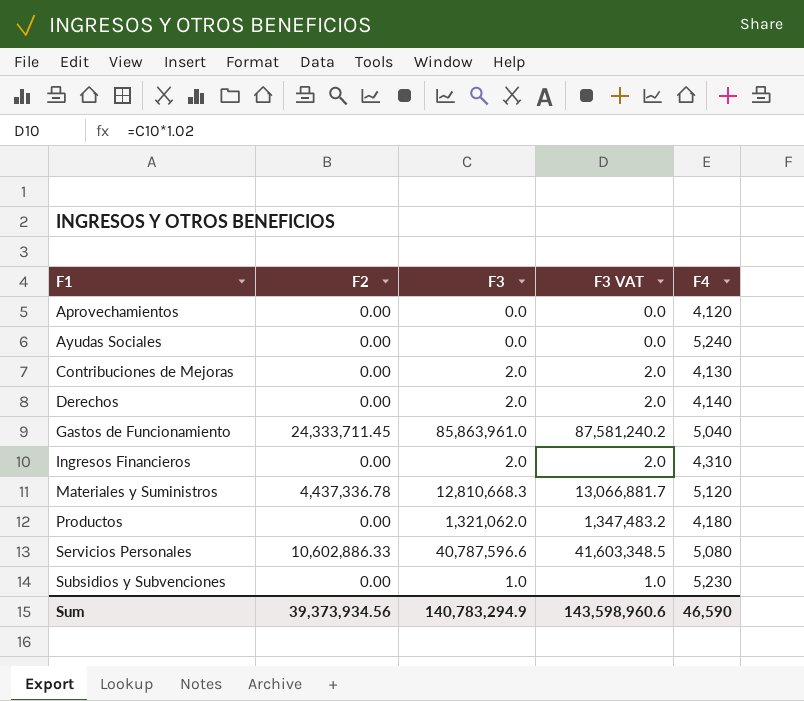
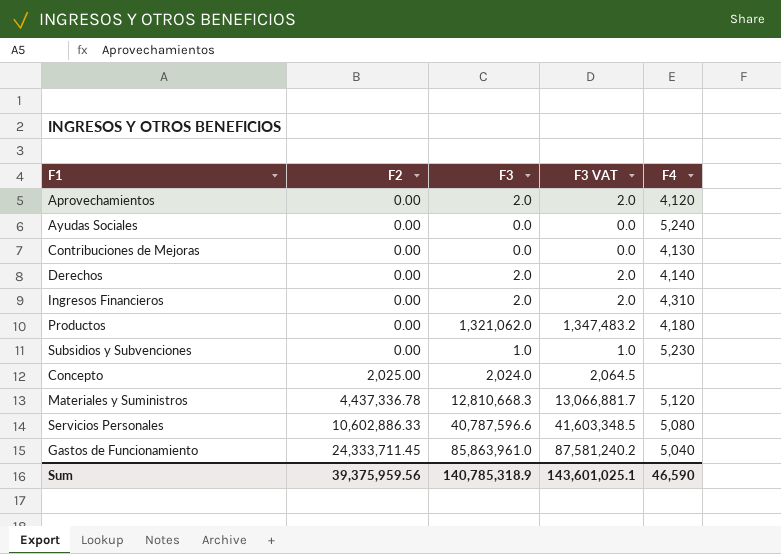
row order: F1 ascending -> F2 ascending
Aprovechamientos | F3: 0.0 -> 2.0
Aprovechamientos | F3 VAT: 0.0 -> 2.0
Contribuciones de Mejoras | F3: 2.0 -> 0.0
Contribuciones de Mejoras | F3 VAT: 2.0 -> 0.0
row Concepto: none -> 2,025.00 | 2,024.0 | 2,064.5 | none
Sum | F2: 39,373,934.56 -> 39,375,959.56
Sum | F3: 140,783,294.9 -> 140,785,318.9
Sum | F3 VAT: 143,598,960.6 -> 143,601,025.1

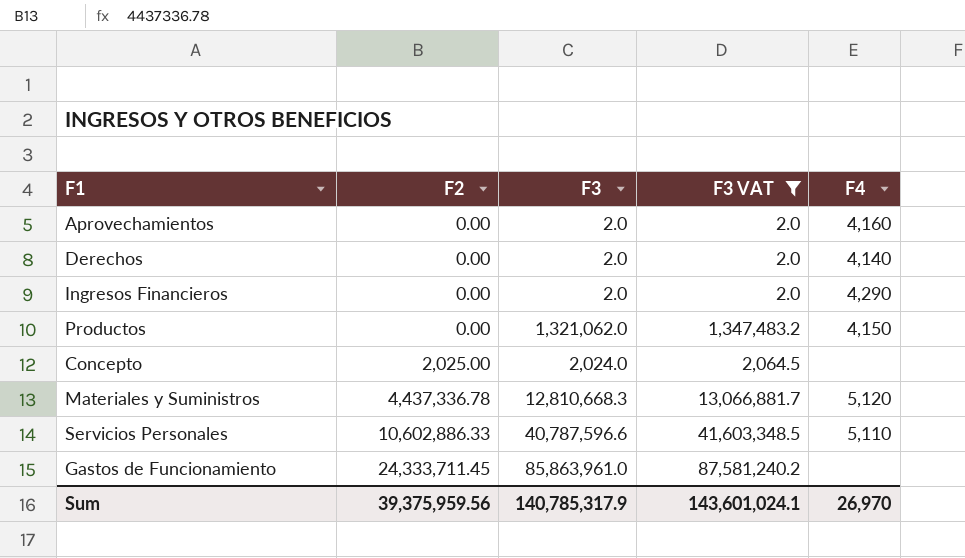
filter: none -> F3 VAT >= 2.0
Aprovechamientos | F4: 4,120 -> 4,160
Ingresos Financieros | F4: 4,310 -> 4,290
Productos | F4: 4,180 -> 4,150
Servicios Personales | F4: 5,080 -> 5,110
Gastos de Funcionamiento | F4: 5,040 -> none
Sum | F3: 140,785,318.9 -> 140,785,317.9
Sum | F3 VAT: 143,601,025.1 -> 143,601,024.1
Sum | F4: 46,590 -> 26,970

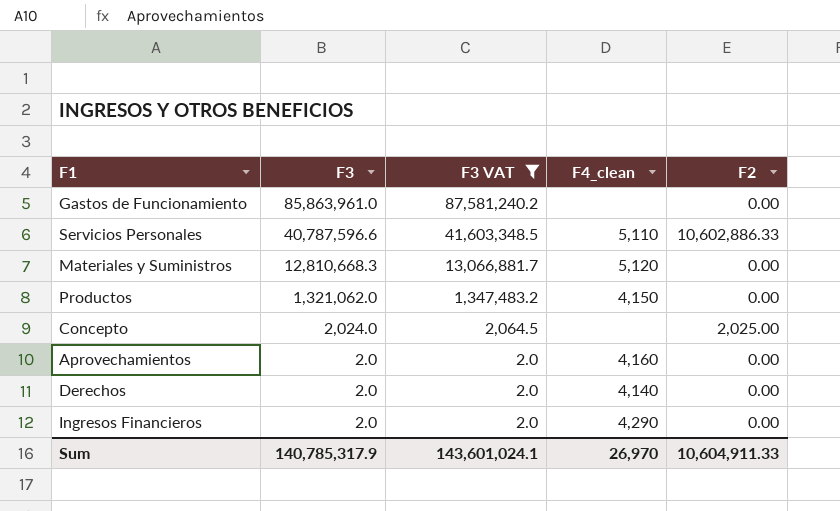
row order: F2 ascending -> F3 descending
column name: F4 -> F4_clean
column F2 | position: 2 -> 5
Gastos de Funcionamiento | F2: 24,333,711.45 -> 0.00
Materiales y Suministros | F2: 4,437,336.78 -> 0.00
Sum | F2: 39,375,959.56 -> 10,604,911.33

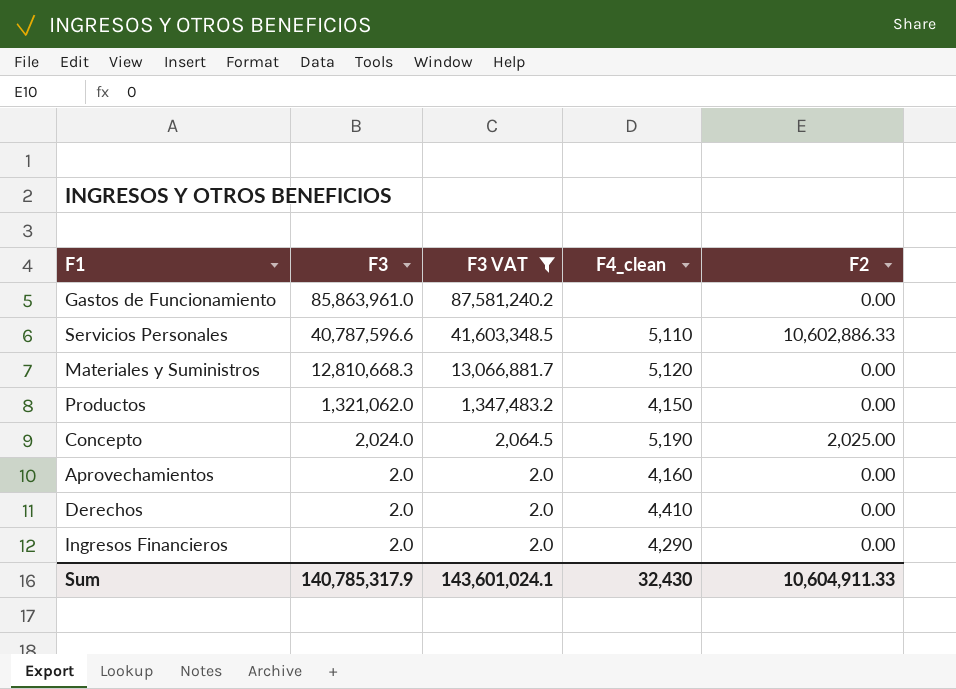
Concepto | F4_clean: none -> 5,190
Derechos | F4_clean: 4,140 -> 4,410
Sum | F4_clean: 26,970 -> 32,430

